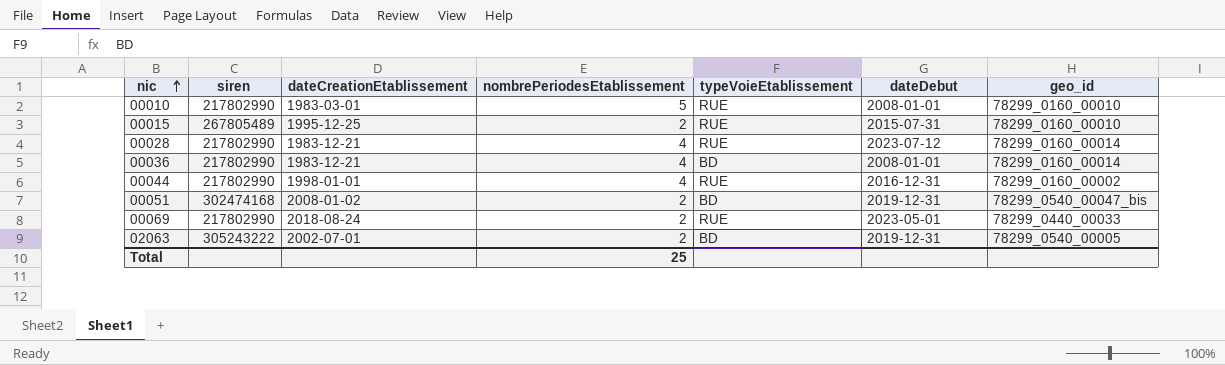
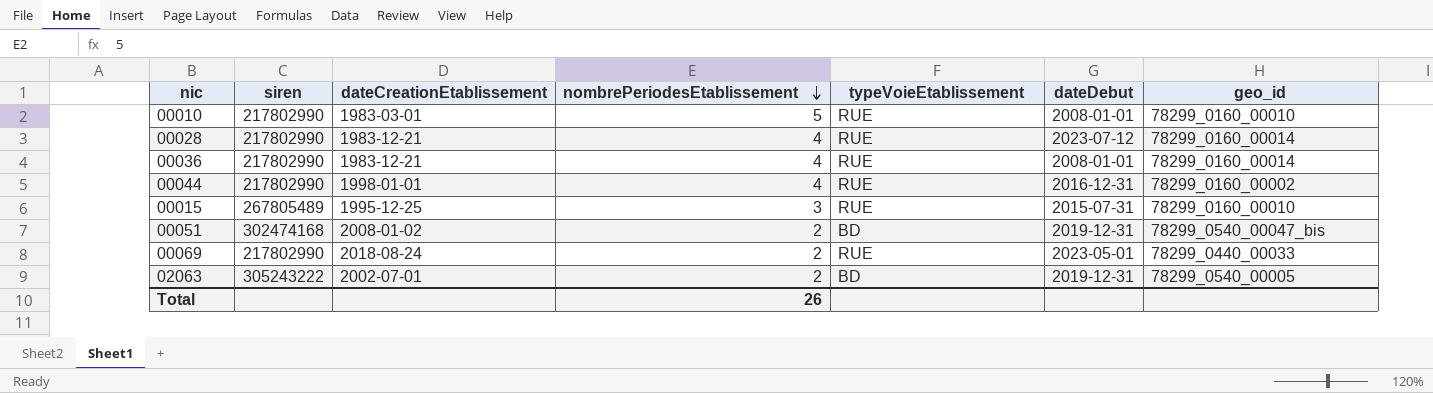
row order: nic ascending -> nombrePeriodesEtablissement descending
00036 | typeVoieEtablissement: BD -> RUE
00015 | nombrePeriodesEtablissement: 2 -> 3
Total | nombrePeriodesEtablissement: 25 -> 26

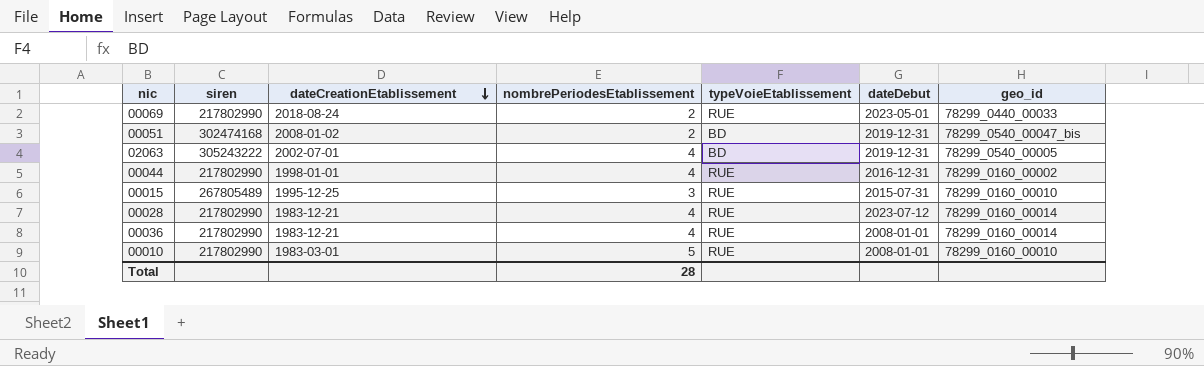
row order: nombrePeriodesEtablissement descending -> dateCreationEtablissement descending
02063 | nombrePeriodesEtablissement: 2 -> 4
Total | nombrePeriodesEtablissement: 26 -> 28

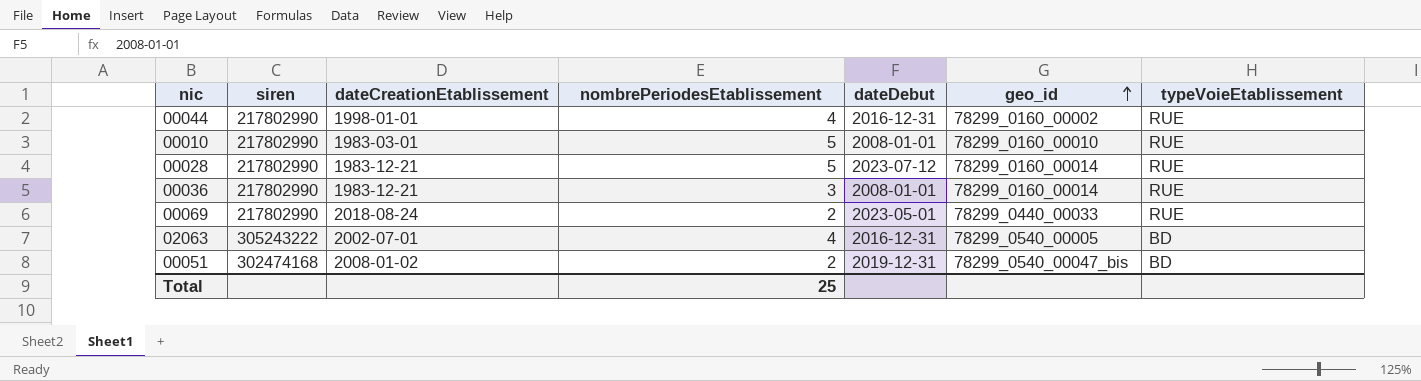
row order: dateCreationEtablissement descending -> geo_id ascending
column typeVoieEtablissement | position: 5 -> 7
row 00015: 267805489 | 1995-12-25 | 3 | RUE | 2015-07-31 | 78299_0160_00010 -> none
00028 | nombrePeriodesEtablissement: 4 -> 5
00036 | nombrePeriodesEtablissement: 4 -> 3
02063 | dateDebut: 2019-12-31 -> 2016-12-31
Total | nombrePeriodesEtablissement: 28 -> 25

